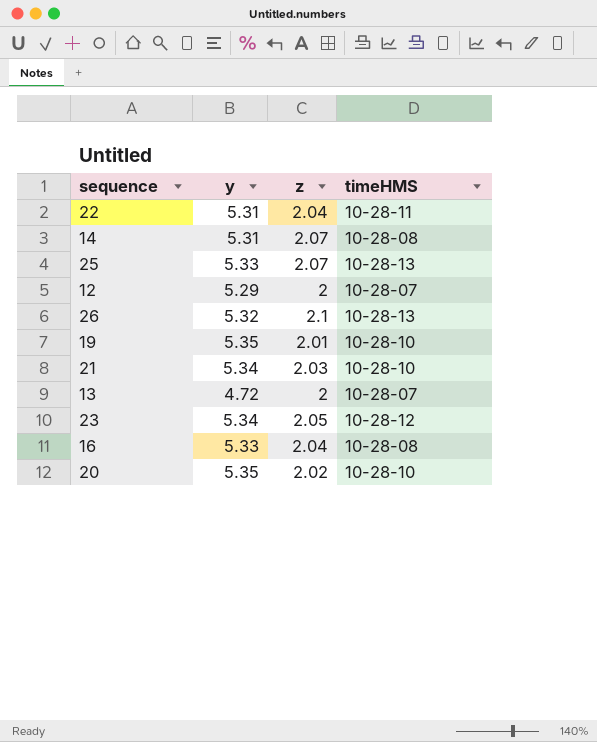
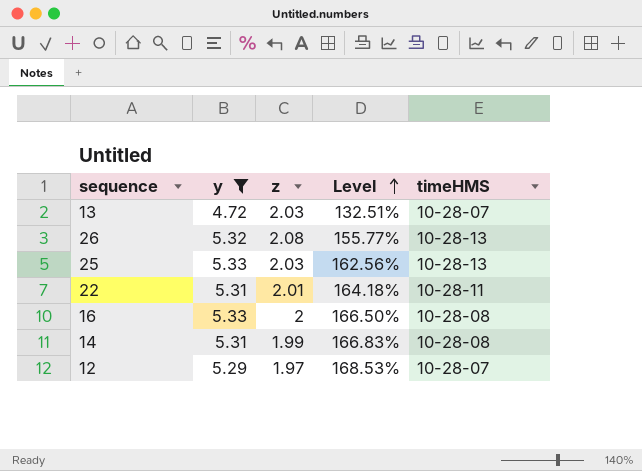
filter: none -> y <= 5.33
row order: none -> Level ascending
column Level | formula: none -> ([y] - [z]) / [z]
13 | z: 2 -> 2.03
26 | z: 2.1 -> 2.08
25 | z: 2.07 -> 2.03
22 | z: 2.04 -> 2.01
16 | z: 2.04 -> 2
14 | z: 2.07 -> 1.99
12 | z: 2 -> 1.97

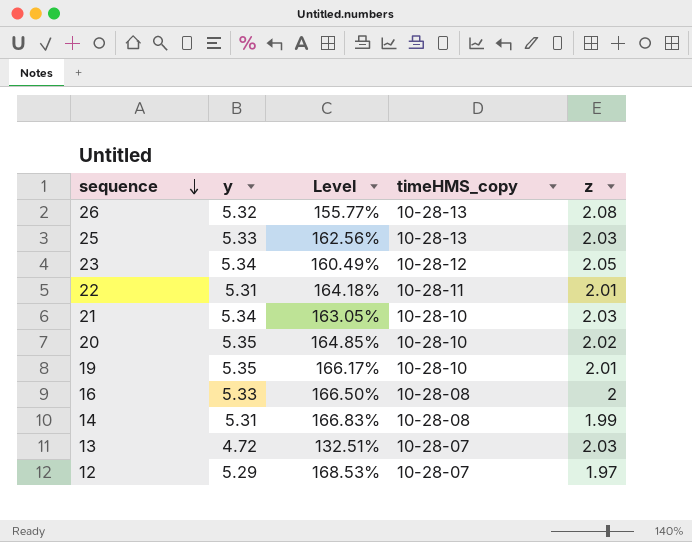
filter: y <= 5.33 -> none
row order: Level ascending -> sequence descending
column name: timeHMS -> timeHMS_copy
column z | position: 3 -> 5

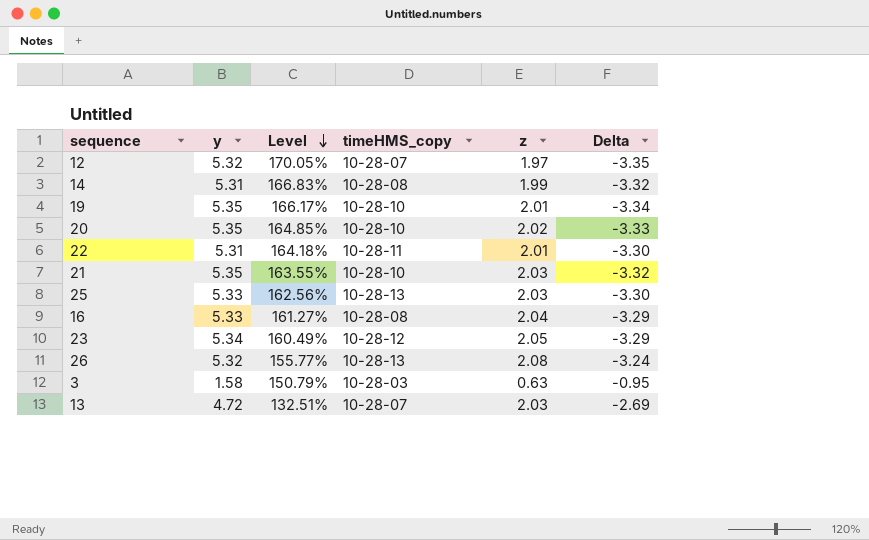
row order: sequence descending -> Level descending
column Delta | formula: none -> [z] - [y]
12 | y: 5.29 -> 5.32
12 | Level: 168.53% -> 170.05%
21 | y: 5.34 -> 5.35
21 | Level: 163.05% -> 163.55%
16 | Level: 166.50% -> 161.27%
16 | z: 2 -> 2.04
row 3: none -> 1.58 | 150.79% | 10-28-03 | 0.63 | -0.95

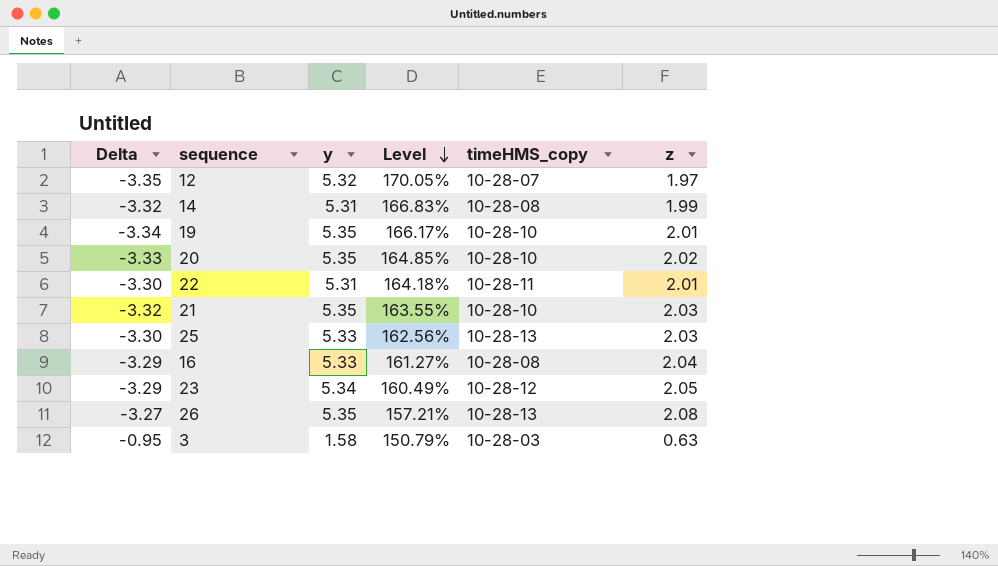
column Delta | position: 6 -> 1
row 13: 4.72 | 132.51% | 10-28-07 | 2.03 | -2.69 -> none
26 | Delta: -3.24 -> -3.27
26 | y: 5.32 -> 5.35
26 | Level: 155.77% -> 157.21%

